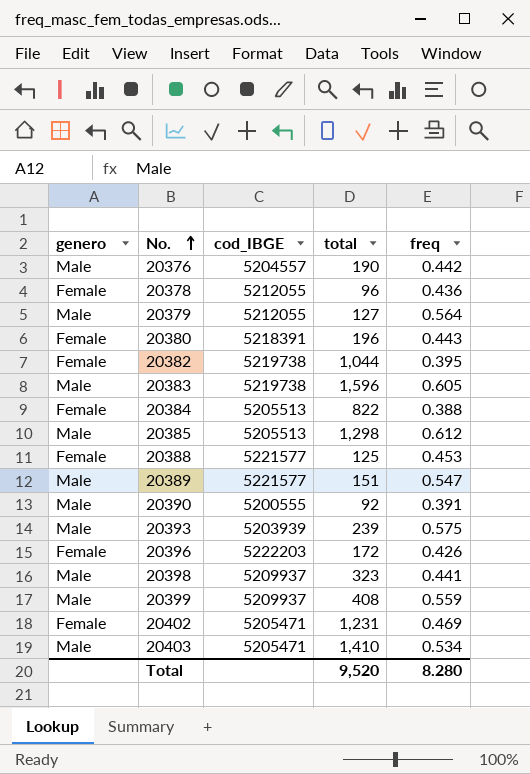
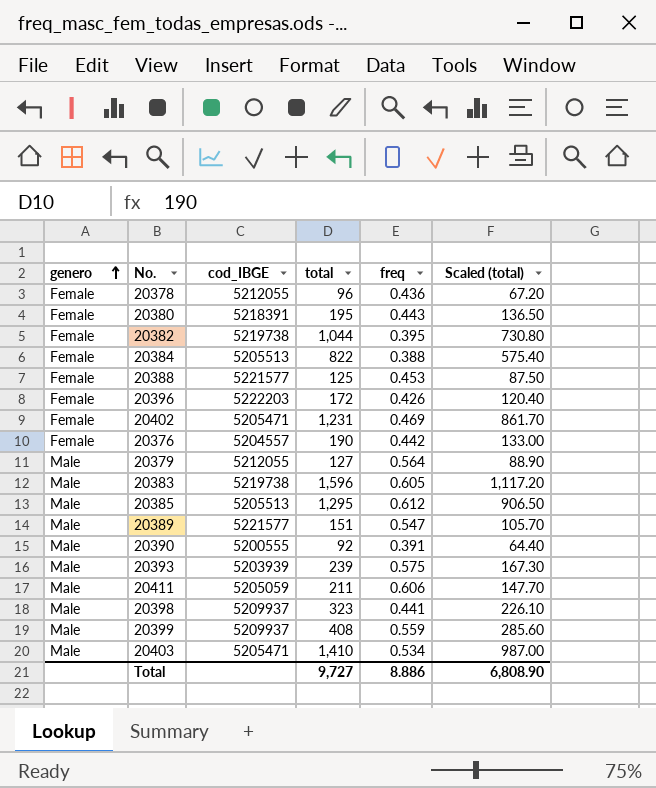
row order: No. ascending -> genero ascending
column Scaled (total) | formula: none -> [total] * 0.7
20380 | total: 196 -> 195
20376 | genero: Male -> Female
20385 | total: 1,298 -> 1,295
row 20411: none -> Male | 5205059 | 211 | 0.606 | 147.70
Total | total: 9,520 -> 9,727
Total | freq: 8.280 -> 8.886

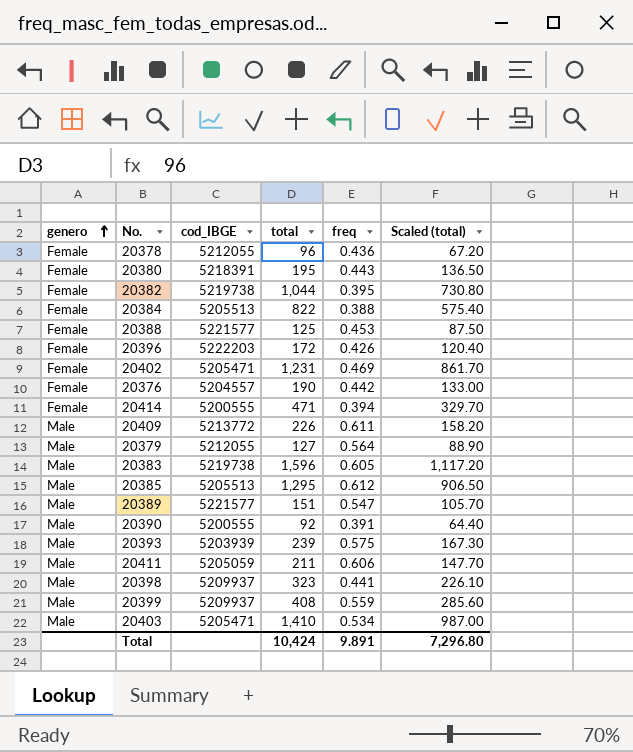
row 20414: none -> Female | 5200555 | 471 | 0.394 | 329.70
row 20409: none -> Male | 5213772 | 226 | 0.611 | 158.20
Total | total: 9,727 -> 10,424
Total | freq: 8.886 -> 9.891
Total | Scaled (total): 6,808.90 -> 7,296.80

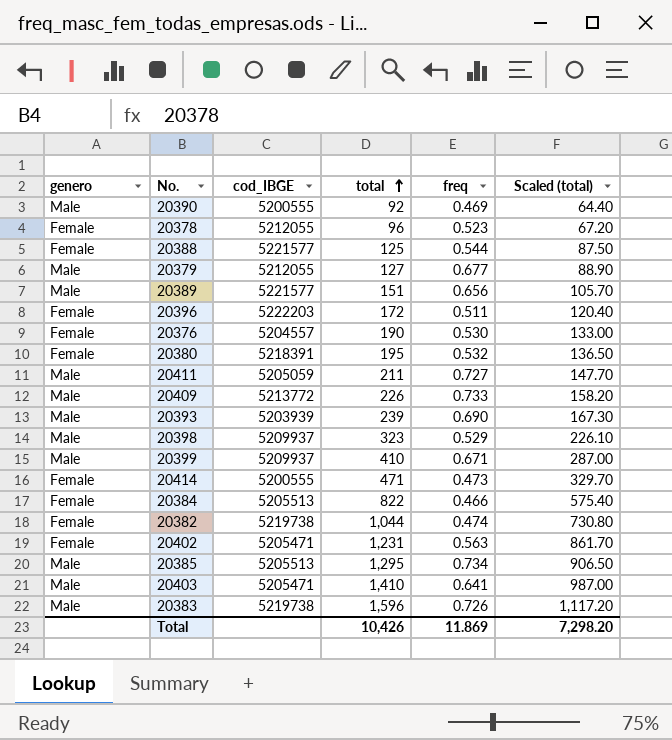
row order: genero ascending -> total ascending
20390 | freq: 0.391 -> 0.469
20378 | freq: 0.436 -> 0.523
20388 | freq: 0.453 -> 0.544
20379 | freq: 0.564 -> 0.677
20389 | freq: 0.547 -> 0.656
20396 | freq: 0.426 -> 0.511
20376 | freq: 0.442 -> 0.530
20380 | freq: 0.443 -> 0.532
20411 | freq: 0.606 -> 0.727
20409 | freq: 0.611 -> 0.733
20393 | freq: 0.575 -> 0.690
20398 | freq: 0.441 -> 0.529
20399 | total: 408 -> 410
20399 | freq: 0.559 -> 0.671
20399 | Scaled (total): 285.60 -> 287.00
20414 | freq: 0.394 -> 0.473
20384 | freq: 0.388 -> 0.466
20382 | freq: 0.395 -> 0.474
20402 | freq: 0.469 -> 0.563
20385 | freq: 0.612 -> 0.734
20403 | freq: 0.534 -> 0.641
20383 | freq: 0.605 -> 0.726
Total | total: 10,424 -> 10,426
Total | freq: 9.891 -> 11.869
Total | Scaled (total): 7,296.80 -> 7,298.20

